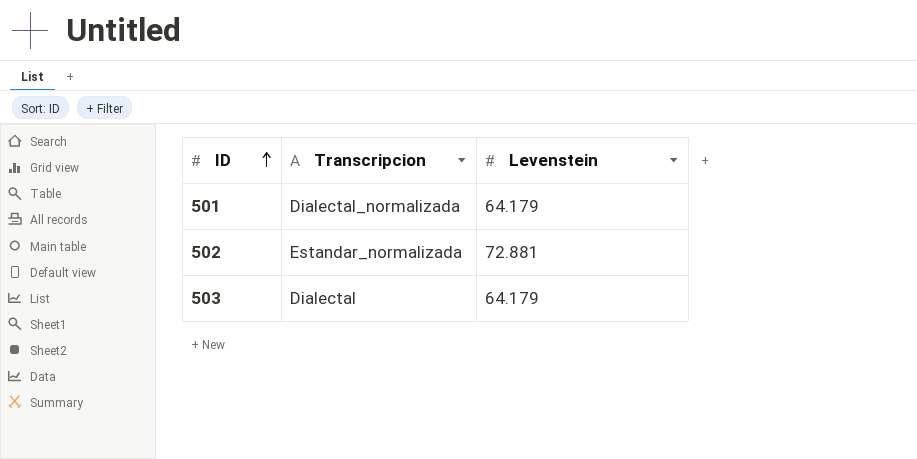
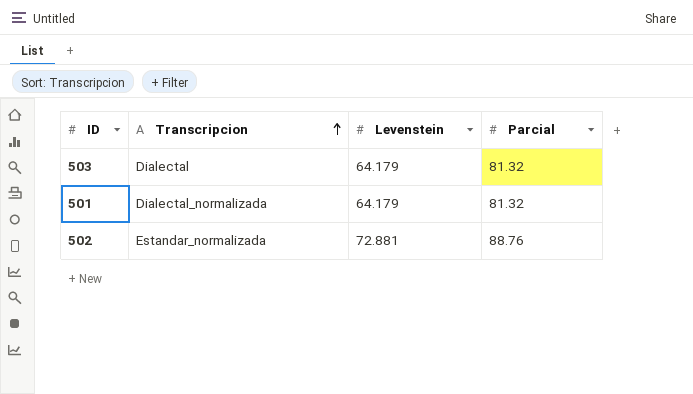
row order: ID ascending -> Transcripcion ascending
column Parcial | position: none -> 4

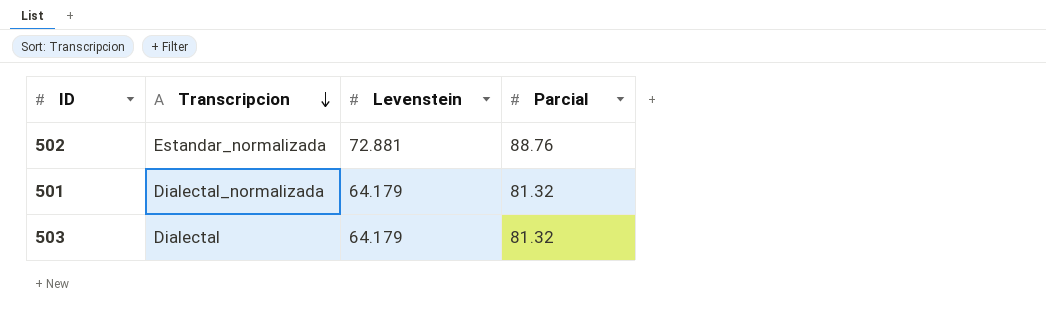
row order: Transcripcion ascending -> Transcripcion descending

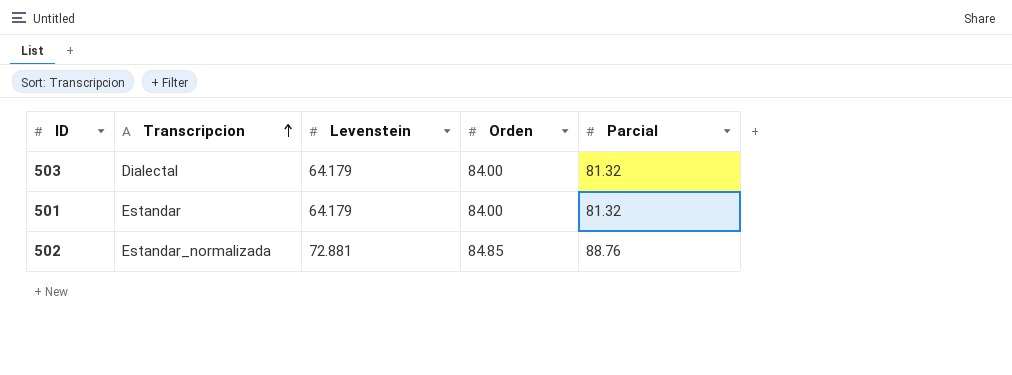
row order: Transcripcion descending -> Transcripcion ascending
column Orden | position: none -> 4
501 | Transcripcion: Dialectal_normalizada -> Estandar

